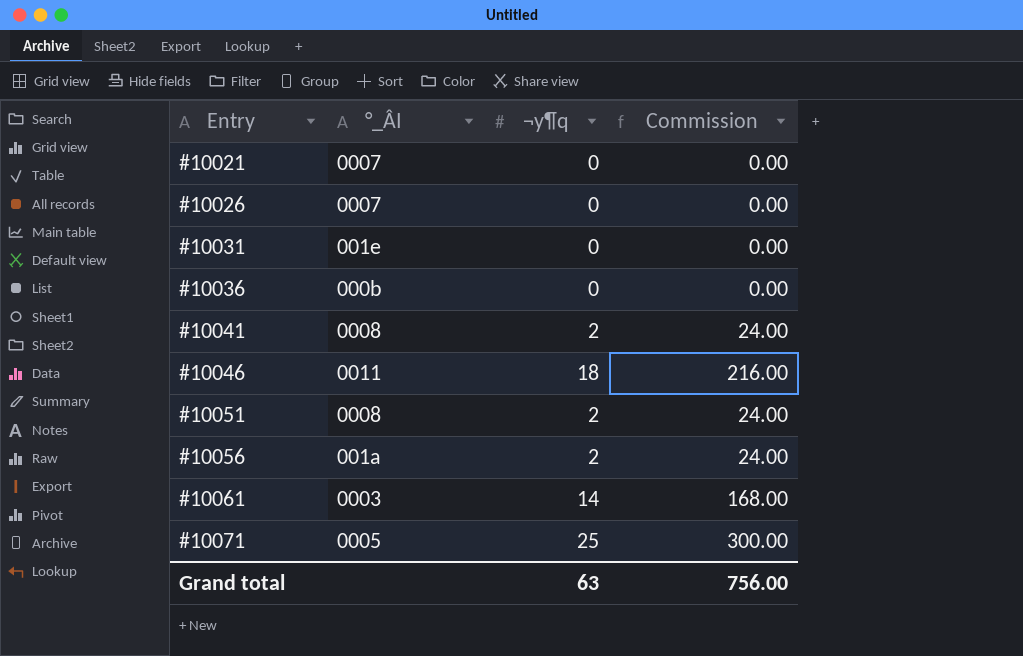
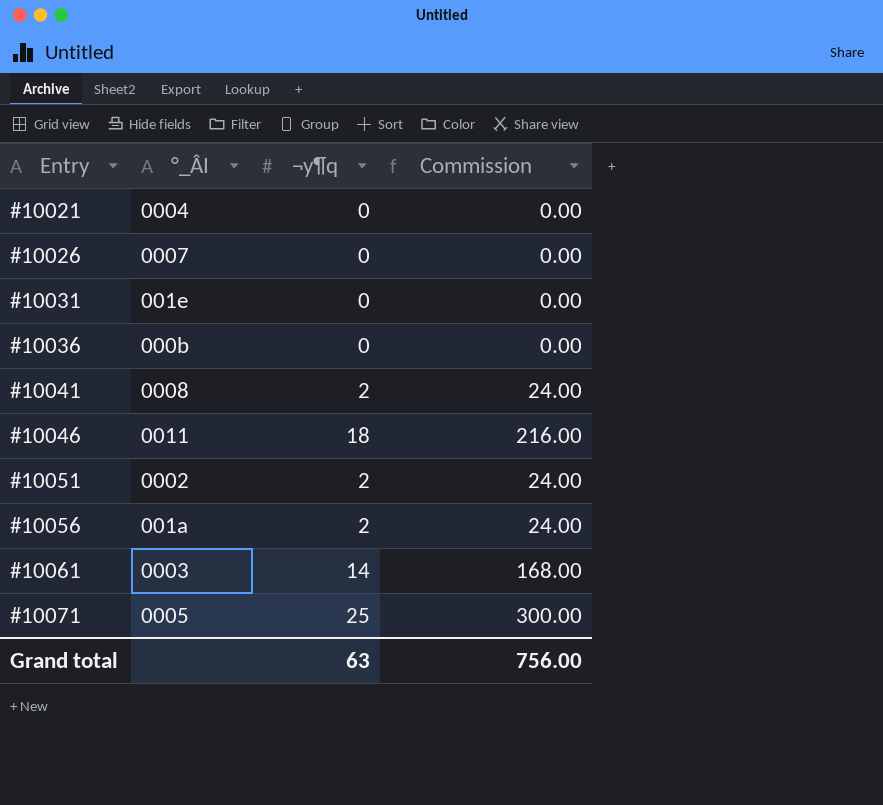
#10021 | °_ÂI: 0007 -> 0004
#10051 | °_ÂI: 0008 -> 0002

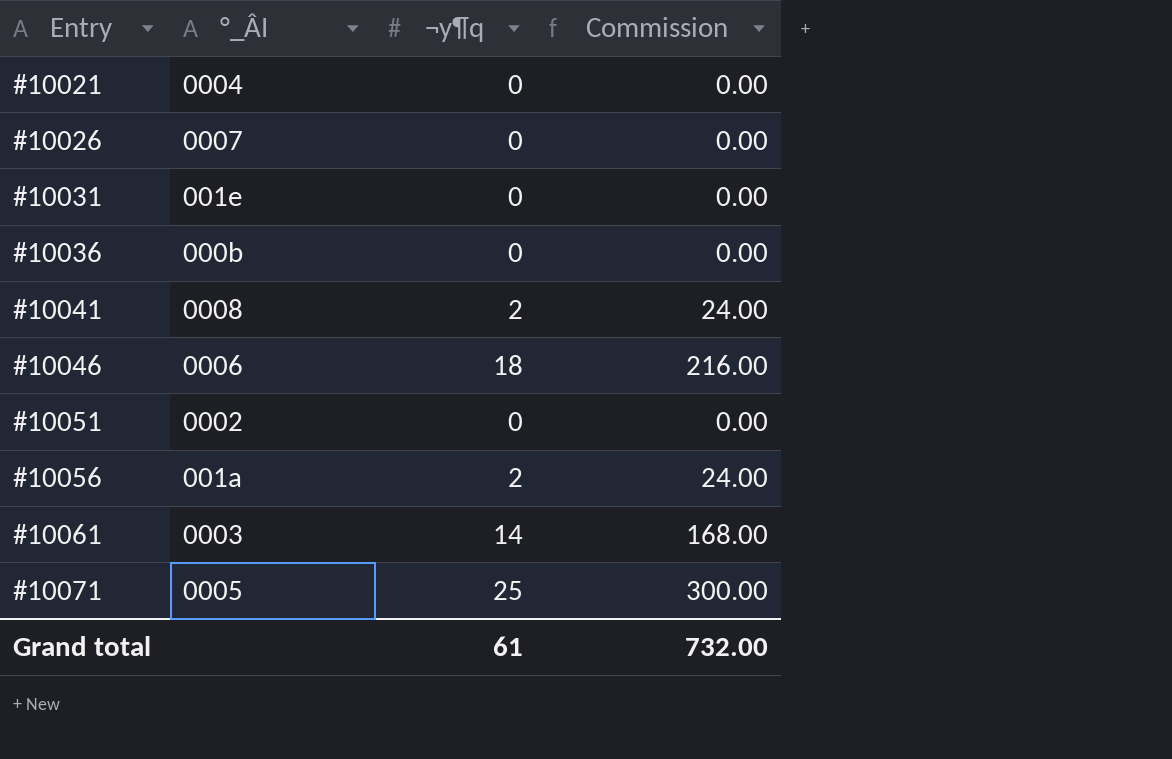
#10046 | °_ÂI: 0011 -> 0006
#10051 | ¬y¶q: 2 -> 0
#10051 | Commission: 24.00 -> 0.00
Grand total | ¬y¶q: 63 -> 61
Grand total | Commission: 756.00 -> 732.00

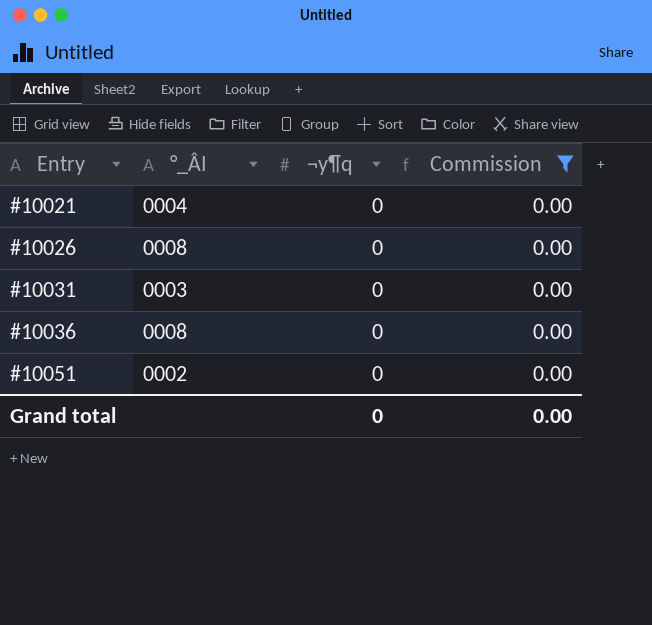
filter: none -> Commission = 0.00
#10026 | °_ÂI: 0007 -> 0008
#10031 | °_ÂI: 001e -> 0003
#10036 | °_ÂI: 000b -> 0008
Grand total | ¬y¶q: 61 -> 0
Grand total | Commission: 732.00 -> 0.00

